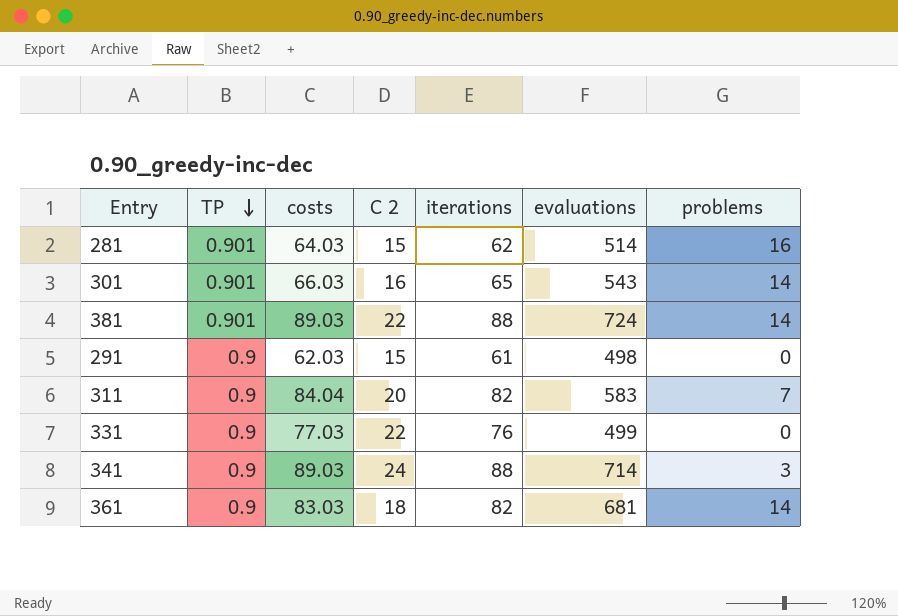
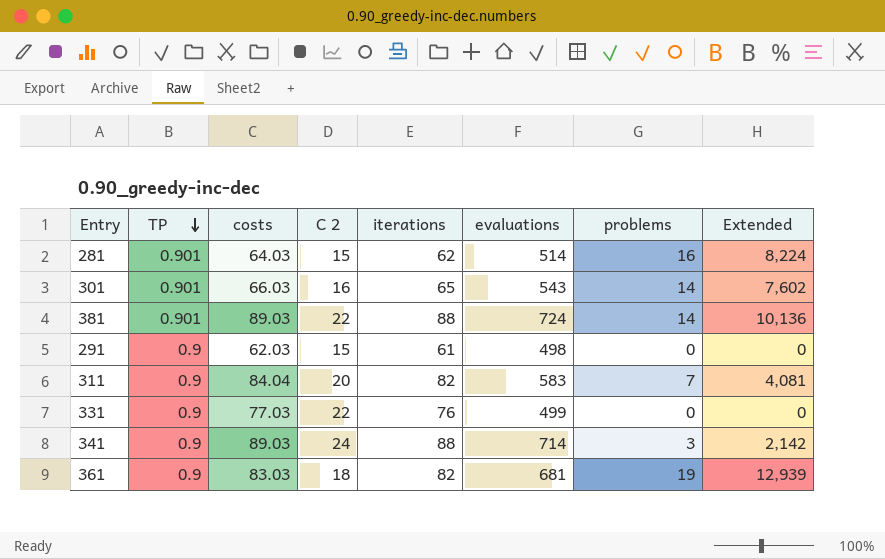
column Extended | formula: none -> [evaluations] * [problems]
361 | problems: 14 -> 19

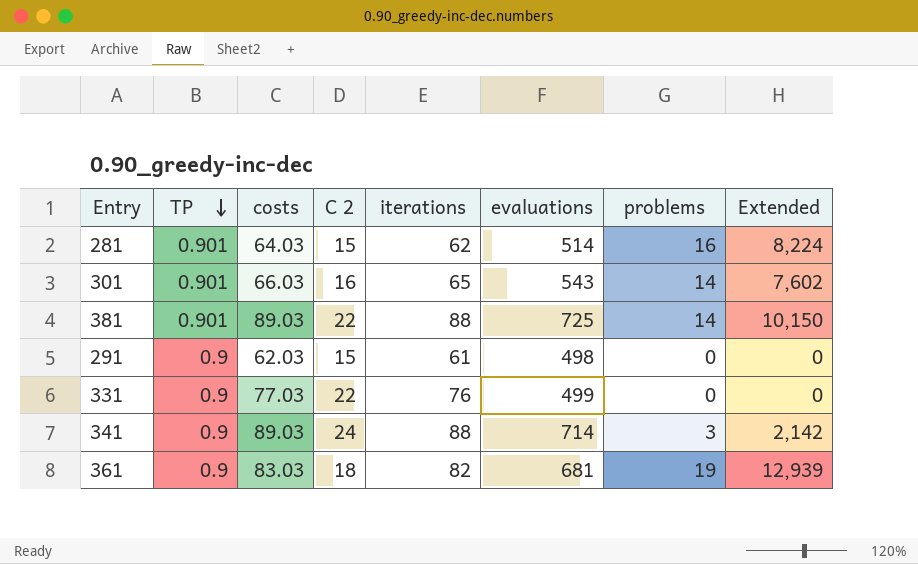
row 311: 0.9 | 84.04 | 20 | 82 | 583 | 7 | 4,081 -> none
381 | evaluations: 724 -> 725
381 | Extended: 10,136 -> 10,150

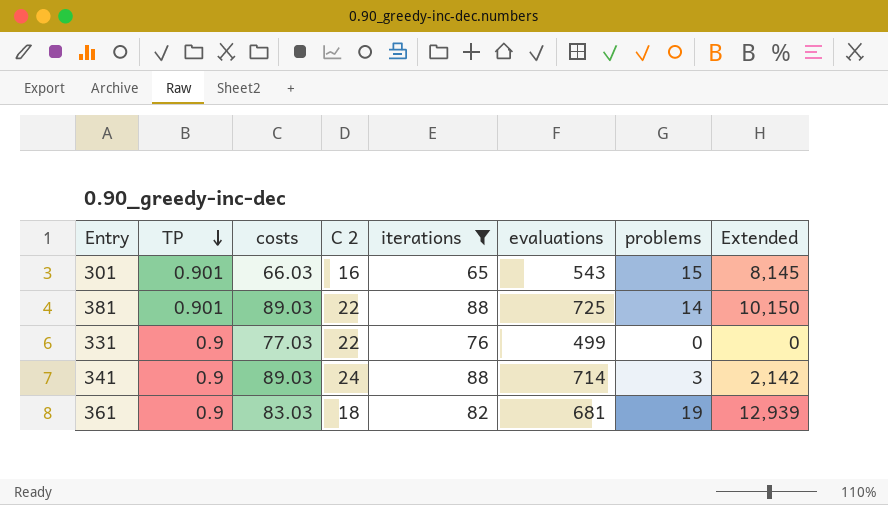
filter: none -> iterations >= 65
301 | problems: 14 -> 15
301 | Extended: 7,602 -> 8,145

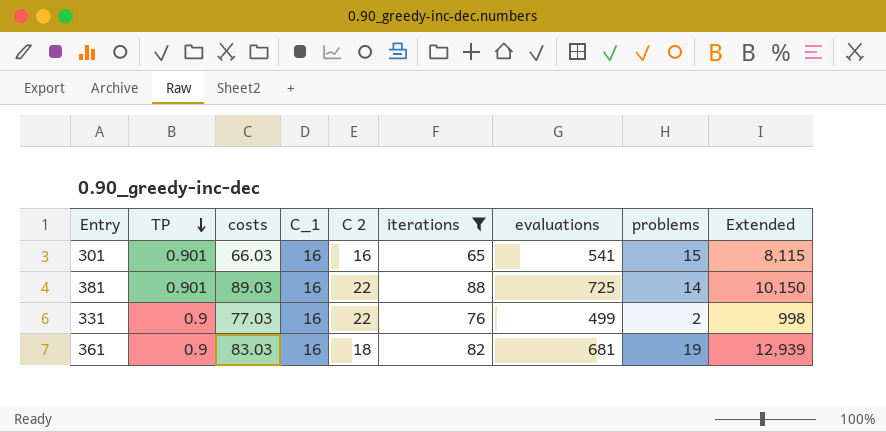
column C_1 | position: none -> 4
row 341: 0.9 | 89.03 | 24 | 88 | 714 | 3 | 2,142 -> none
301 | evaluations: 543 -> 541
301 | Extended: 8,145 -> 8,115
331 | problems: 0 -> 2
331 | Extended: 0 -> 998

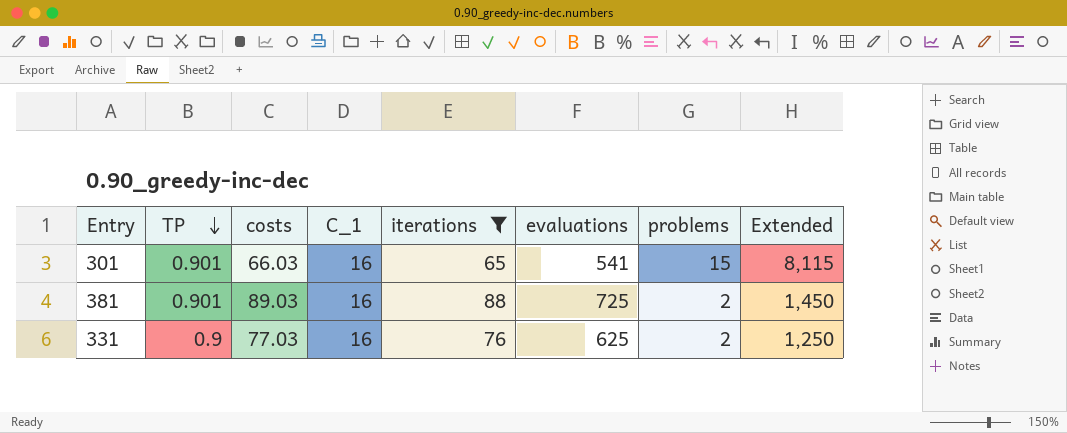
column C 2 | position: 5 -> none
row 361: 0.9 | 83.03 | 16 | 18 | 82 | 681 | 19 | 12,939 -> none
381 | problems: 14 -> 2
381 | Extended: 10,150 -> 1,450
331 | evaluations: 499 -> 625
331 | Extended: 998 -> 1,250

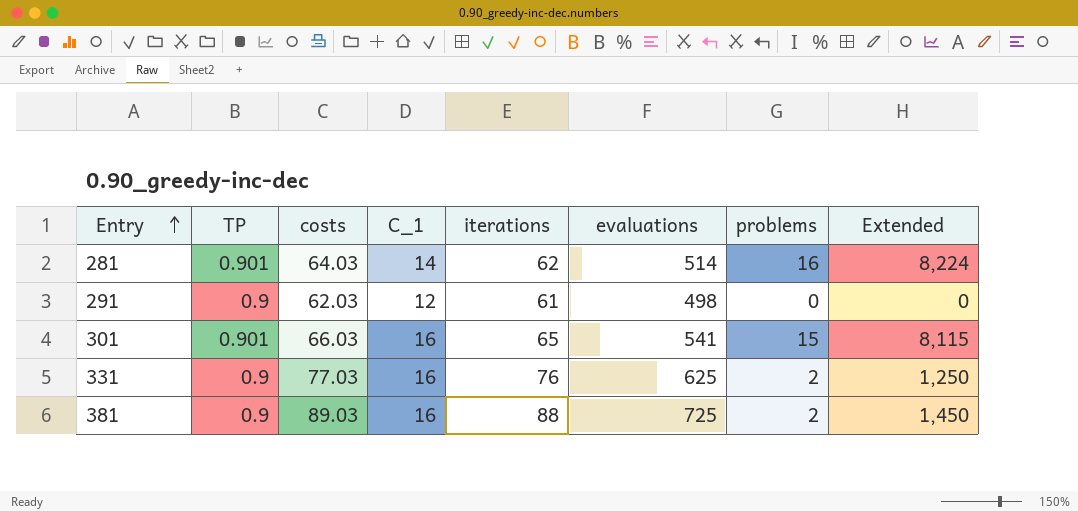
filter: iterations >= 65 -> none
row order: TP descending -> Entry ascending
381 | TP: 0.901 -> 0.9

